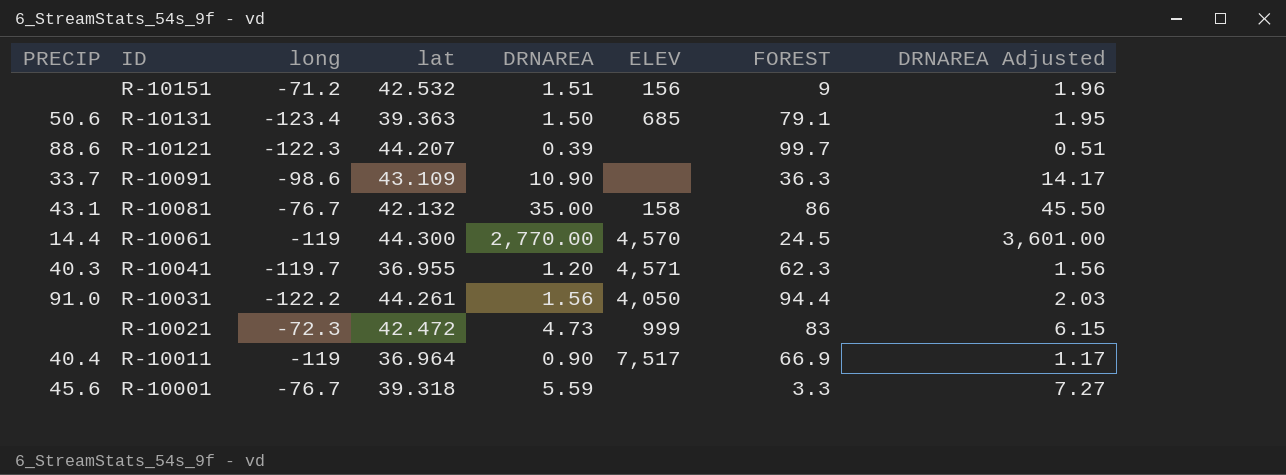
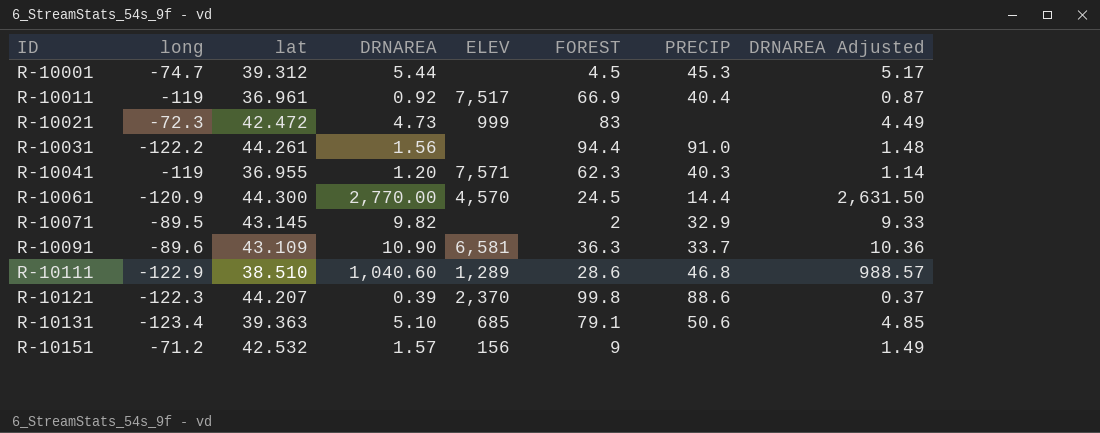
row order: ID descending -> ID ascending
column PRECIP | position: 1 -> 7
column DRNAREA Adjusted | formula: [DRNAREA] * 1.3 -> [DRNAREA] * 0.95
row R-10081: 43.1 | -76.7 | 42.132 | 35.00 | 158 | 86 | 45.50 -> none
R-10001 | long: -76.7 -> -74.7
R-10001 | lat: 39.318 -> 39.312
R-10001 | DRNAREA: 5.59 -> 5.44
R-10001 | FOREST: 3.3 -> 4.5
R-10001 | PRECIP: 45.6 -> 45.3
R-10011 | lat: 36.964 -> 36.961
R-10011 | DRNAREA: 0.90 -> 0.92
R-10031 | ELEV: 4,050 -> none
R-10041 | long: -119.7 -> -119
R-10041 | ELEV: 4,571 -> 7,571
R-10061 | long: -119 -> -120.9
row R-10071: none -> -89.5 | 43.145 | 9.82 | none | 2 | 32.9 | 9.33
R-10091 | long: -98.6 -> -89.6
R-10091 | ELEV: none -> 6,581
row R-10111: none -> -122.9 | 38.510 | 1,040.60 | 1,289 | 28.6 | 46.8 | 988.57
R-10121 | ELEV: none -> 2,370
R-10121 | FOREST: 99.7 -> 99.8
R-10131 | DRNAREA: 1.50 -> 5.10
R-10151 | DRNAREA: 1.51 -> 1.57

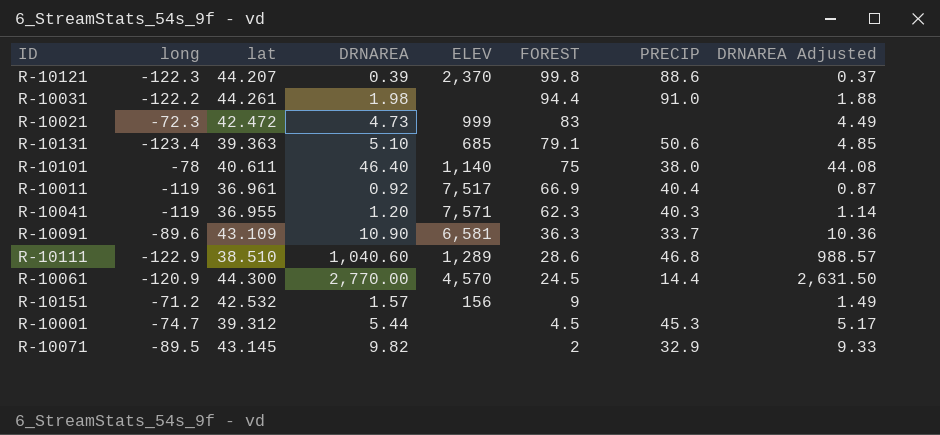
row order: ID ascending -> FOREST descending
R-10031 | DRNAREA: 1.56 -> 1.98
R-10031 | DRNAREA Adjusted: 1.48 -> 1.88
row R-10101: none -> -78 | 40.611 | 46.40 | 1,140 | 75 | 38.0 | 44.08

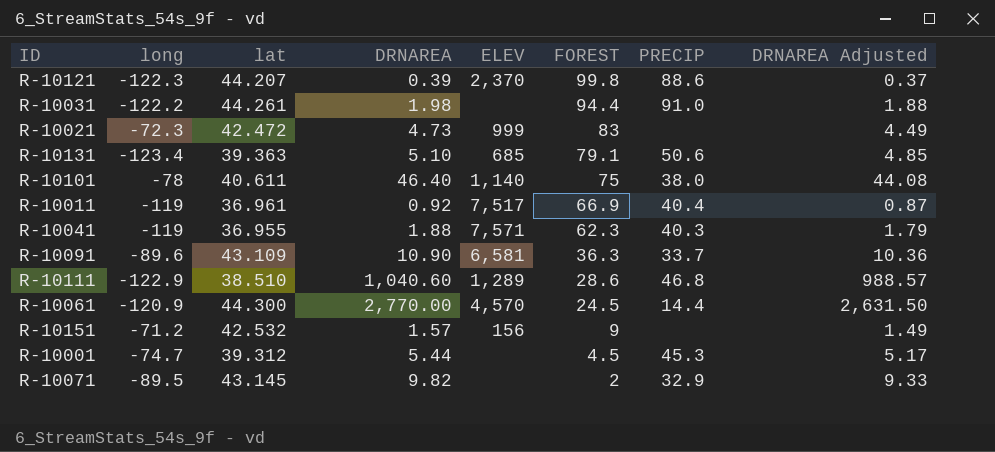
R-10041 | DRNAREA: 1.20 -> 1.88
R-10041 | DRNAREA Adjusted: 1.14 -> 1.79

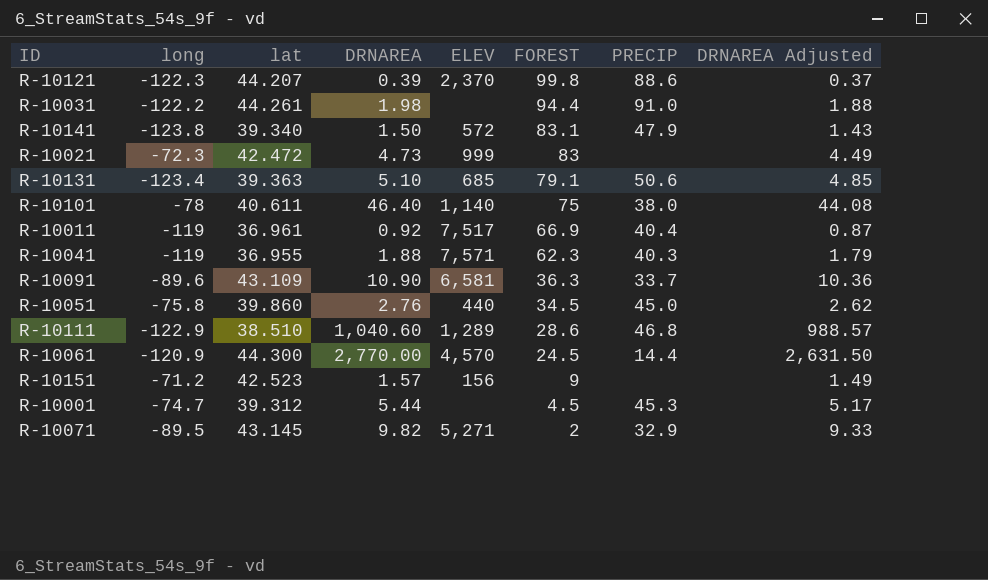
row R-10141: none -> -123.8 | 39.340 | 1.50 | 572 | 83.1 | 47.9 | 1.43
row R-10051: none -> -75.8 | 39.860 | 2.76 | 440 | 34.5 | 45.0 | 2.62
R-10151 | lat: 42.532 -> 42.523
R-10071 | ELEV: none -> 5,271

